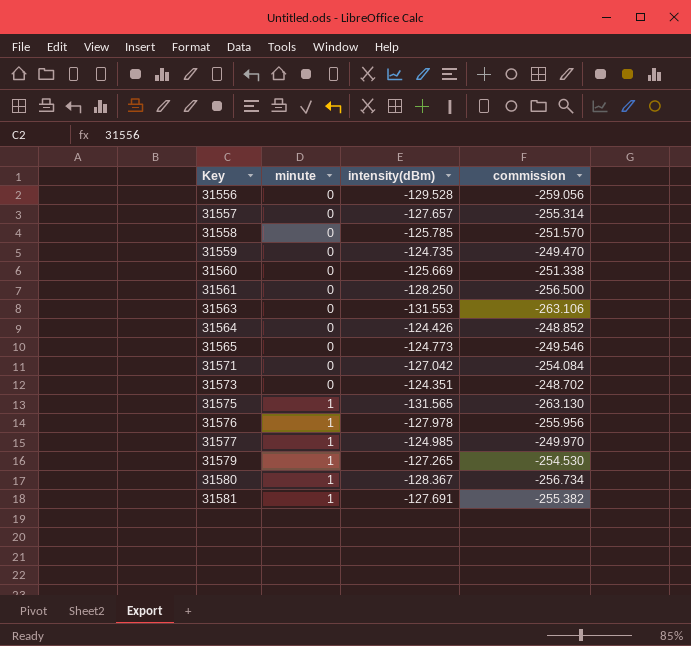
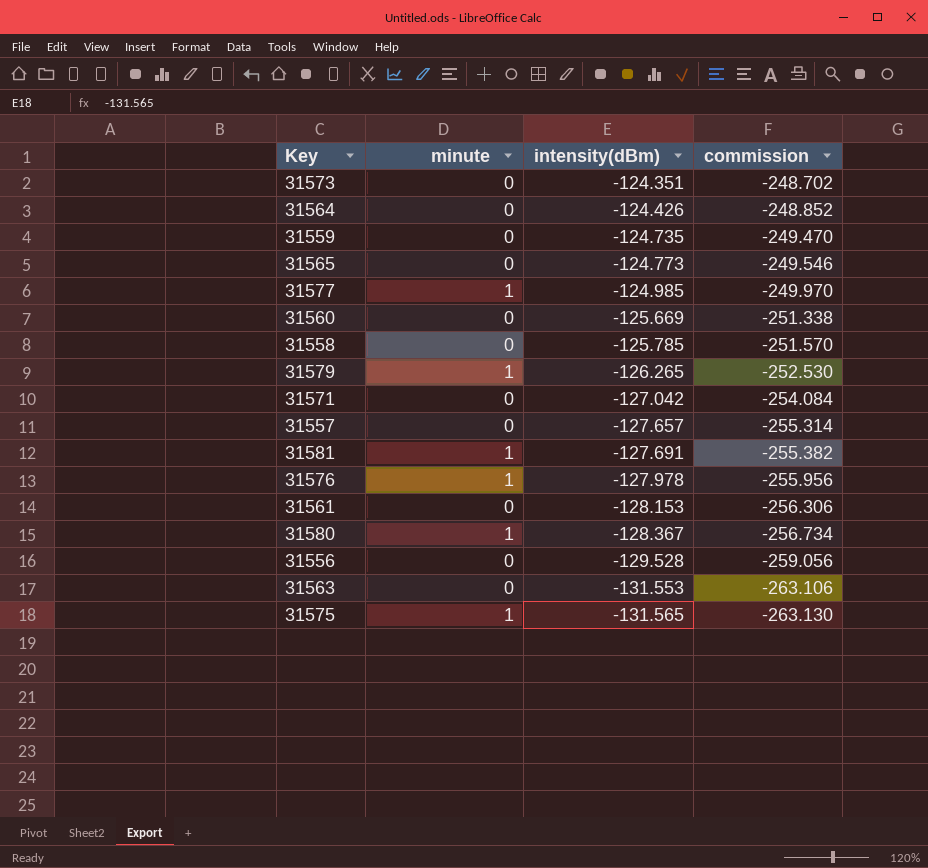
row order: Key ascending -> intensity(dBm) descending
31579 | intensity(dBm): -127.265 -> -126.265
31579 | commission: -254.530 -> -252.530
31561 | intensity(dBm): -128.250 -> -128.153
31561 | commission: -256.500 -> -256.306

